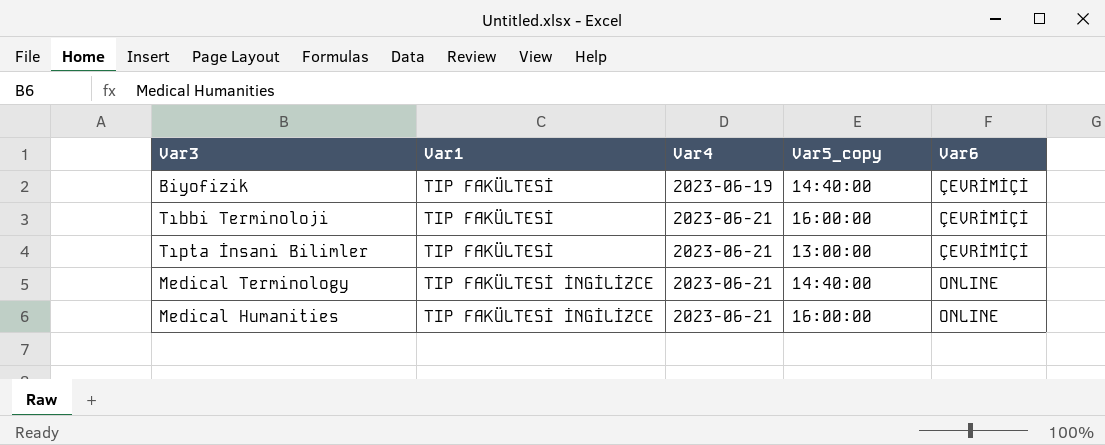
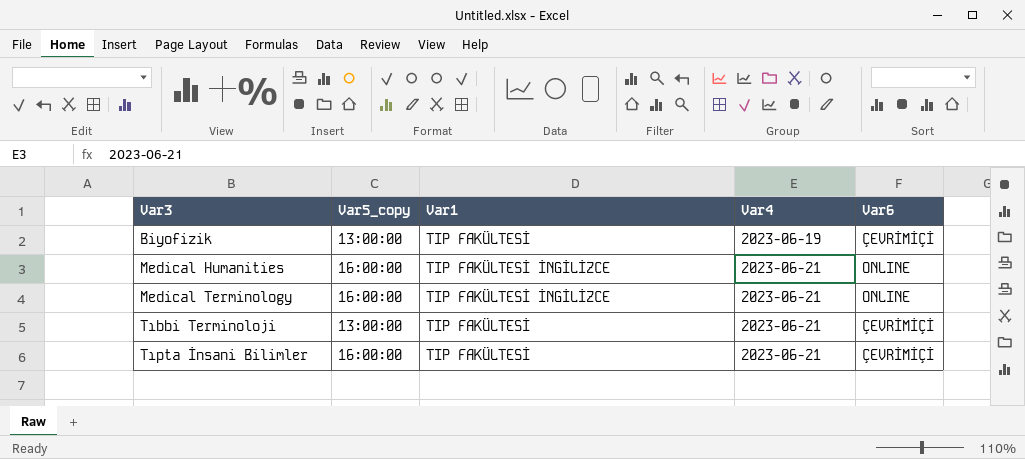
row order: Var1 ascending -> Var3 ascending
column Var5_copy | position: 4 -> 2
Biyofizik | Var5_copy: 14:40:00 -> 13:00:00
Medical Terminology | Var5_copy: 14:40:00 -> 16:00:00
Tıbbi Terminoloji | Var5_copy: 16:00:00 -> 13:00:00
Tıpta İnsani Bilimler | Var5_copy: 13:00:00 -> 16:00:00

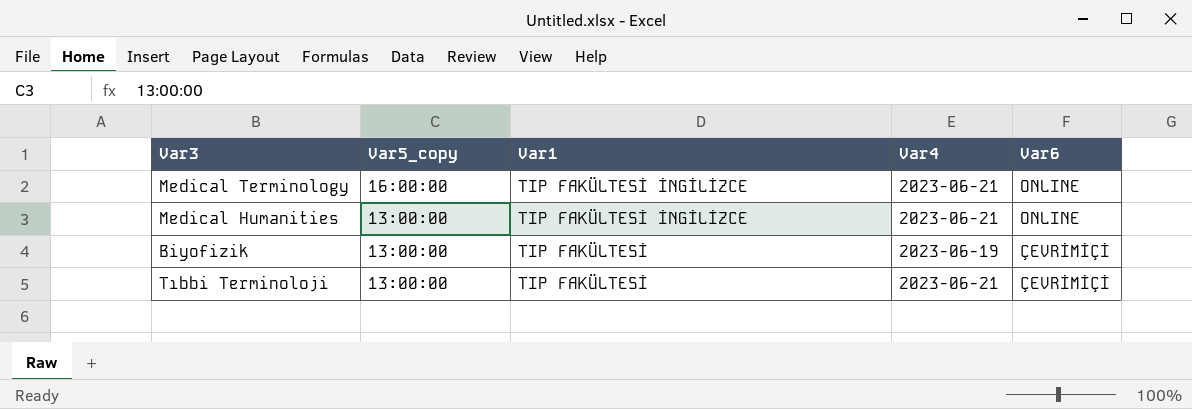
row order: Var3 ascending -> Var5_copy descending
row Tıpta İnsani Bilimler: 16:00:00 | TIP FAKÜLTESİ | 2023-06-21 | ÇEVRİMİÇİ -> none
Medical Humanities | Var5_copy: 16:00:00 -> 13:00:00

